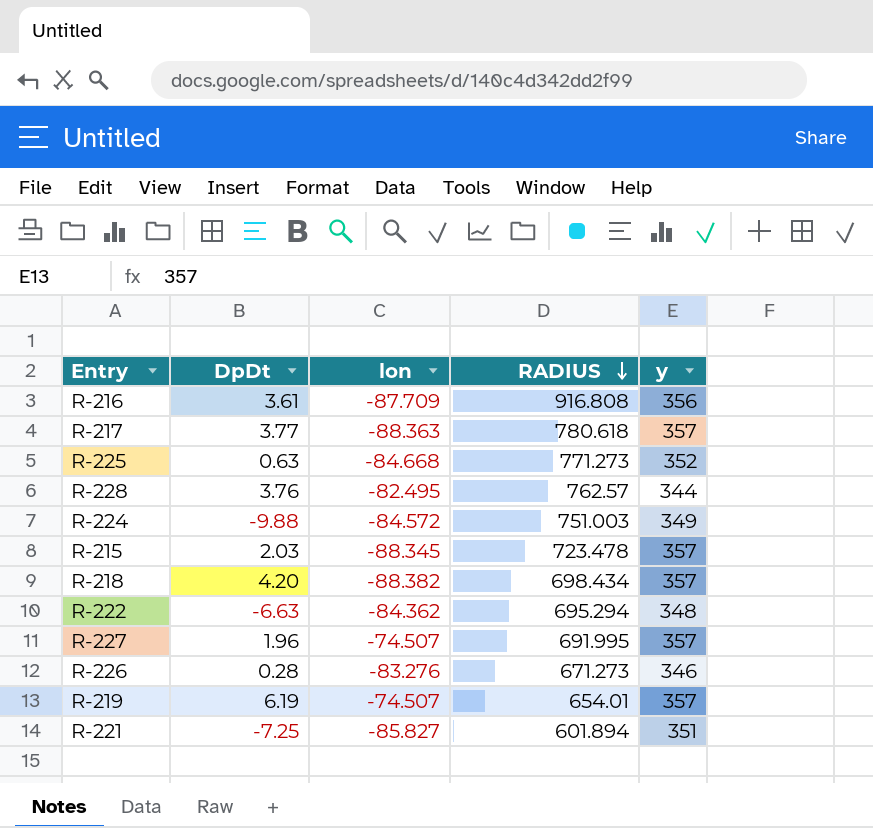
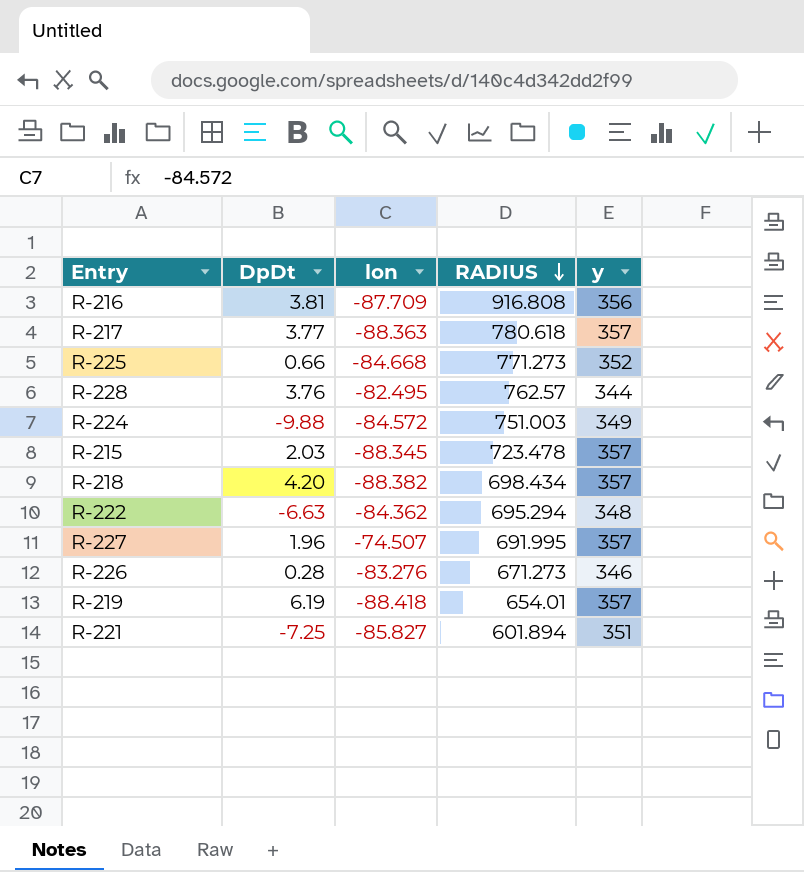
R-216 | DpDt: 3.61 -> 3.81
R-225 | DpDt: 0.63 -> 0.66
R-219 | lon: -74.507 -> -88.418

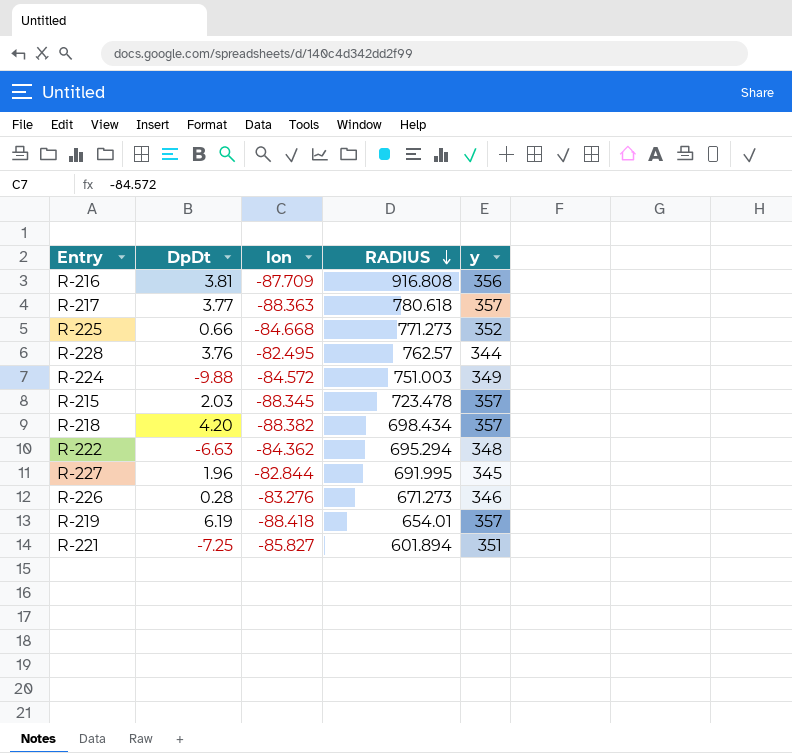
R-227 | lon: -74.507 -> -82.844
R-227 | y: 357 -> 345

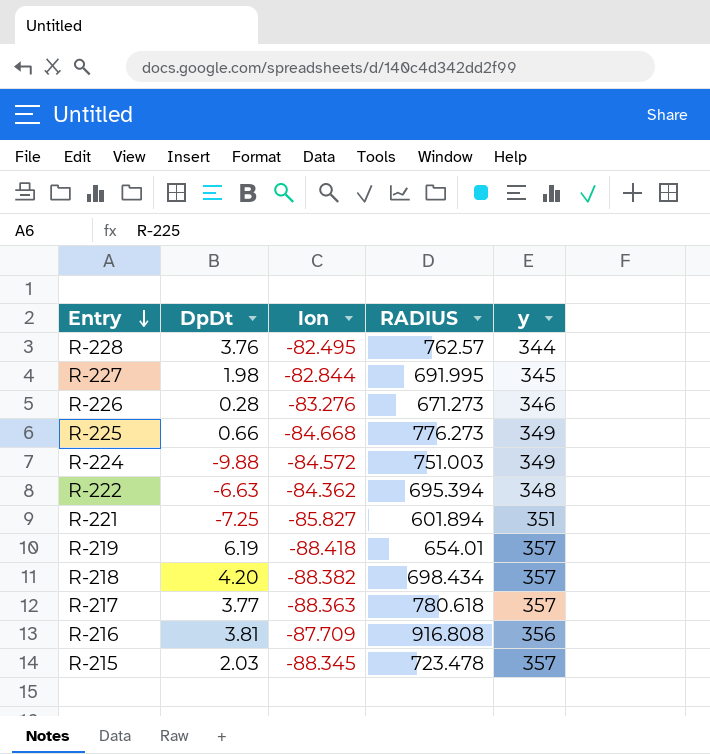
row order: RADIUS descending -> Entry descending
R-227 | DpDt: 1.96 -> 1.98
R-225 | RADIUS: 771.273 -> 776.273
R-225 | y: 352 -> 349
R-222 | RADIUS: 695.294 -> 695.394

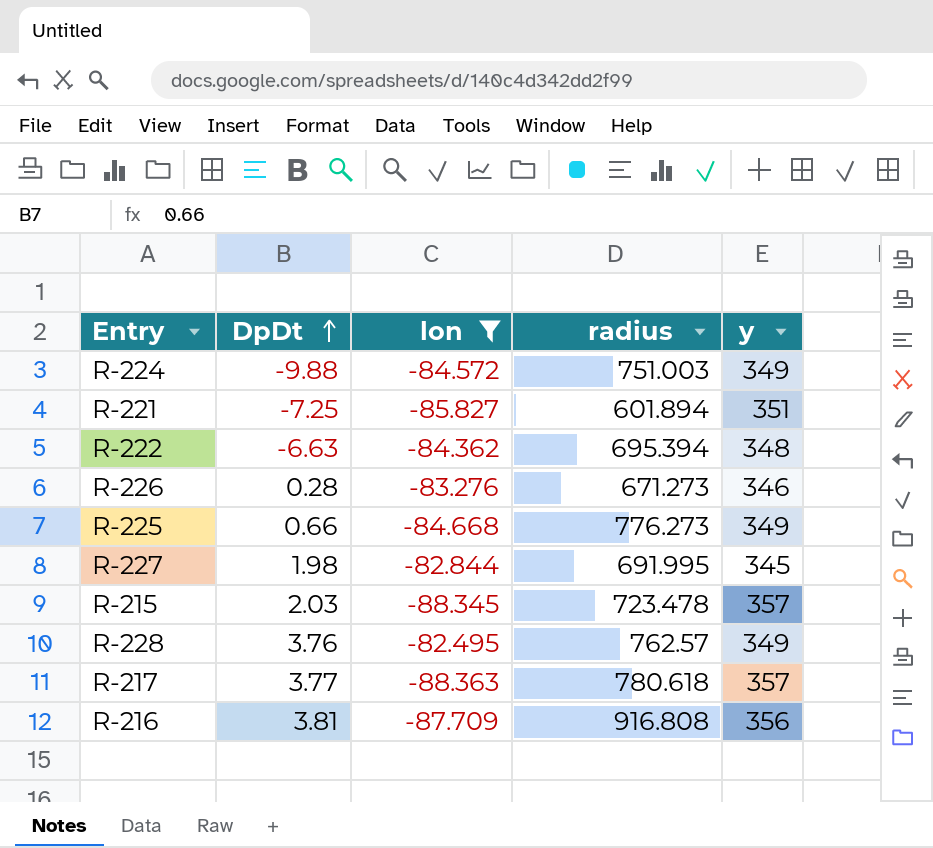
filter: none -> lon >= -88.363
row order: Entry descending -> DpDt ascending
column name: RADIUS -> radius
R-228 | y: 344 -> 349

